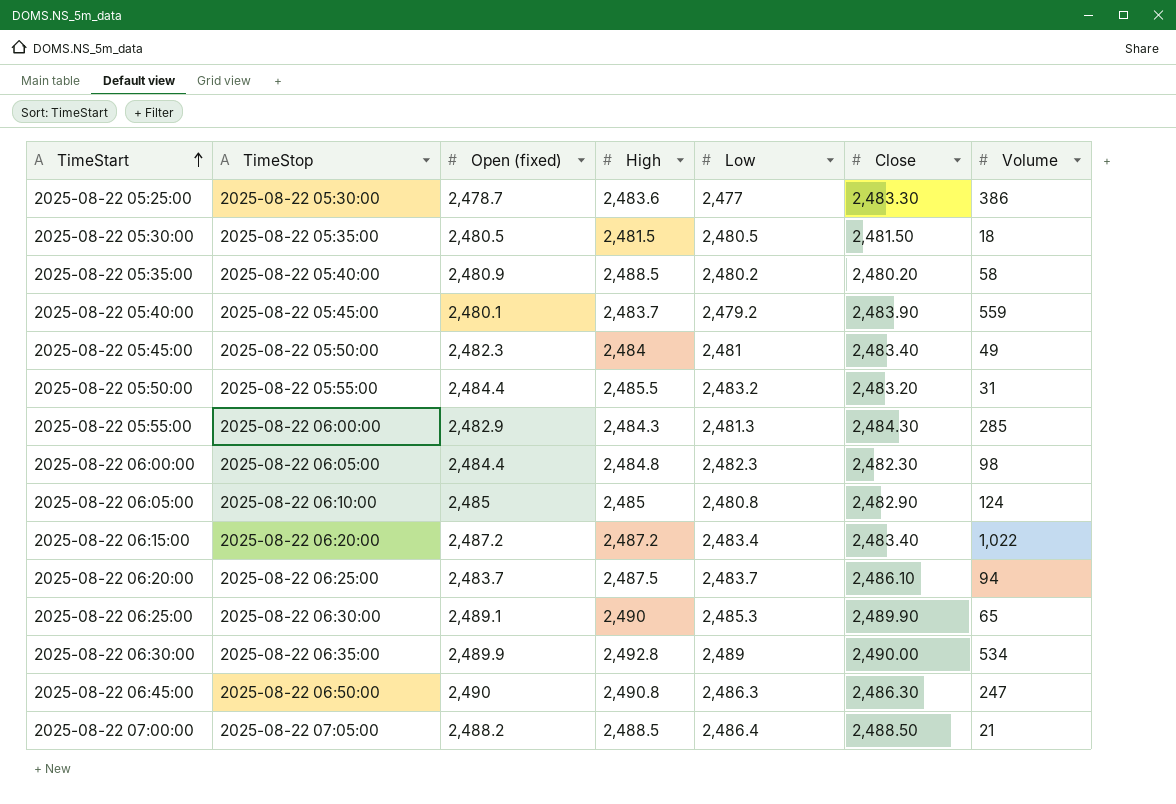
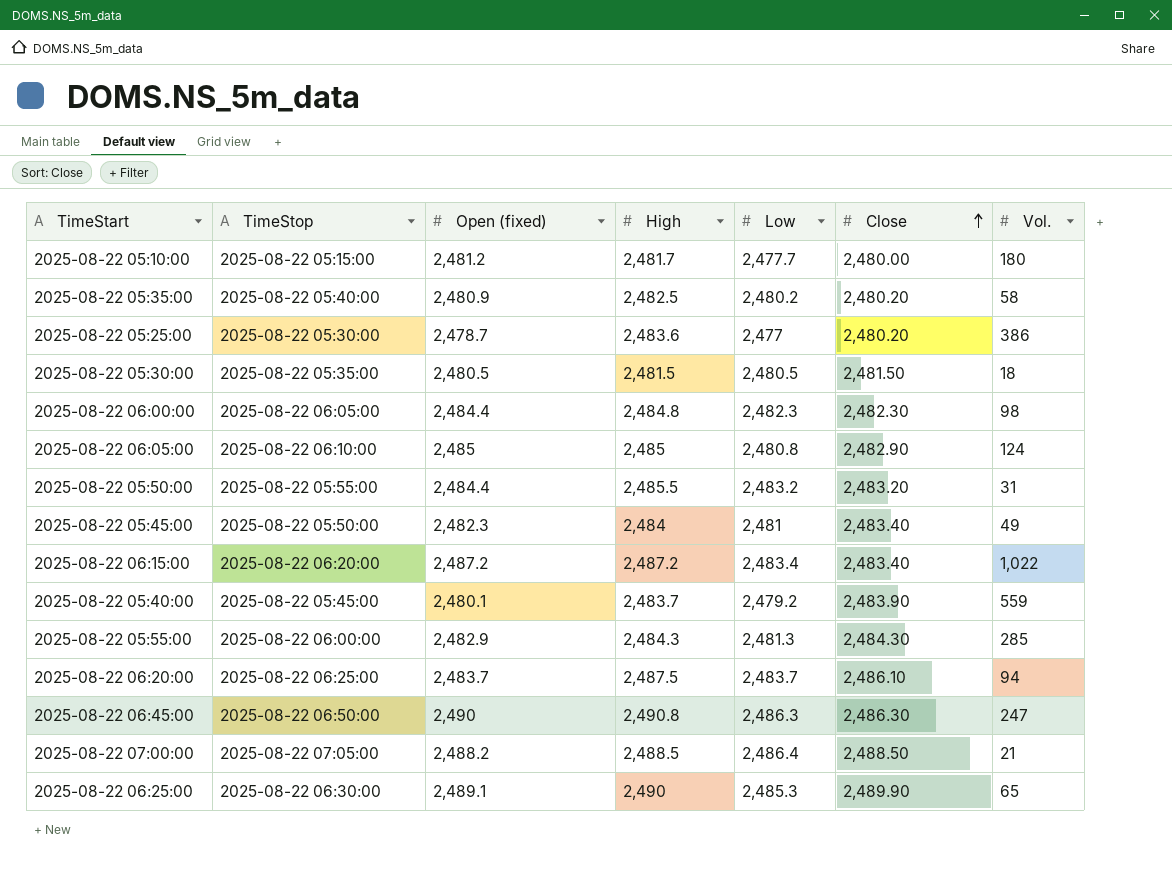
row order: TimeStart ascending -> Close ascending
column name: Volume -> Vol.
row 2025-08-22 06:30:00: 2025-08-22 06:35:00 | 2,489.9 | 2,492.8 | 2,489 | 2,490.00 | 534 -> none
row 2025-08-22 05:10:00: none -> 2025-08-22 05:15:00 | 2,481.2 | 2,481.7 | 2,477.7 | 2,480.00 | 180
2025-08-22 05:35:00 | High: 2,488.5 -> 2,482.5
2025-08-22 05:25:00 | Close: 2,483.30 -> 2,480.20

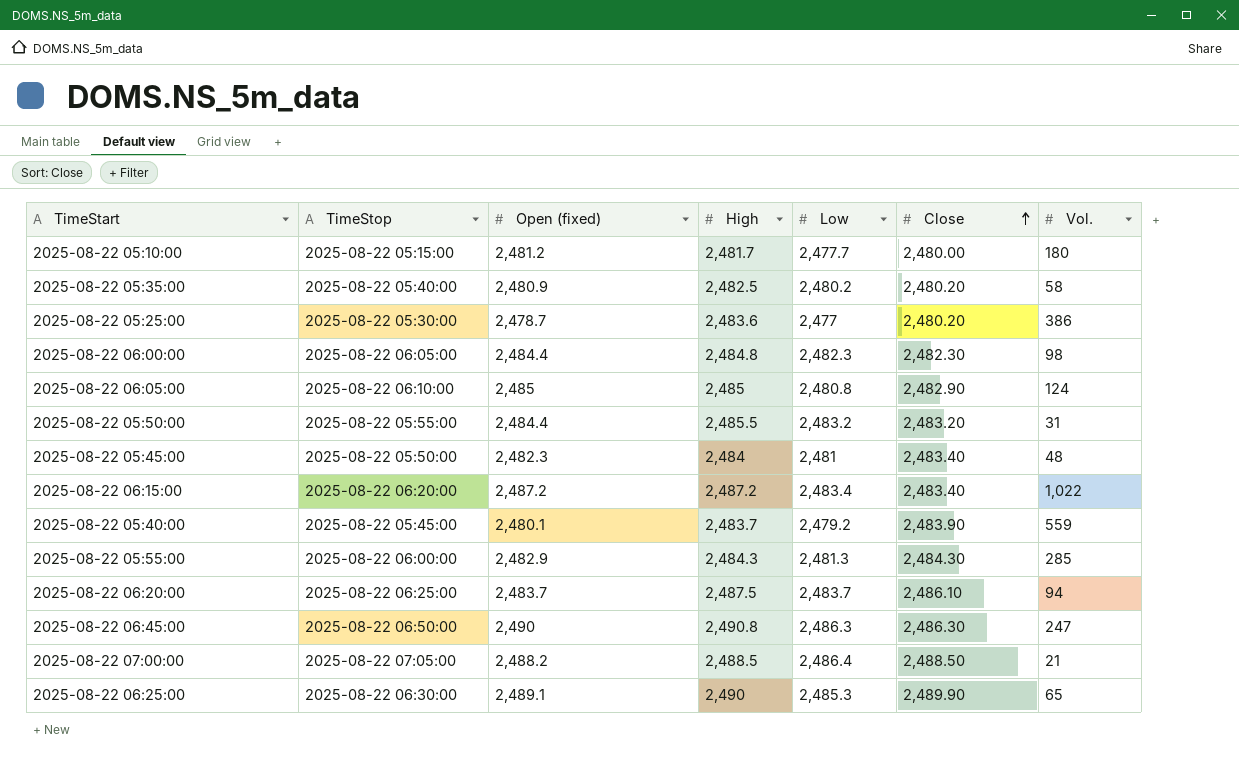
row 2025-08-22 05:30:00: 2025-08-22 05:35:00 | 2,480.5 | 2,481.5 | 2,480.5 | 2,481.50 | 18 -> none
2025-08-22 05:45:00 | Vol.: 49 -> 48

